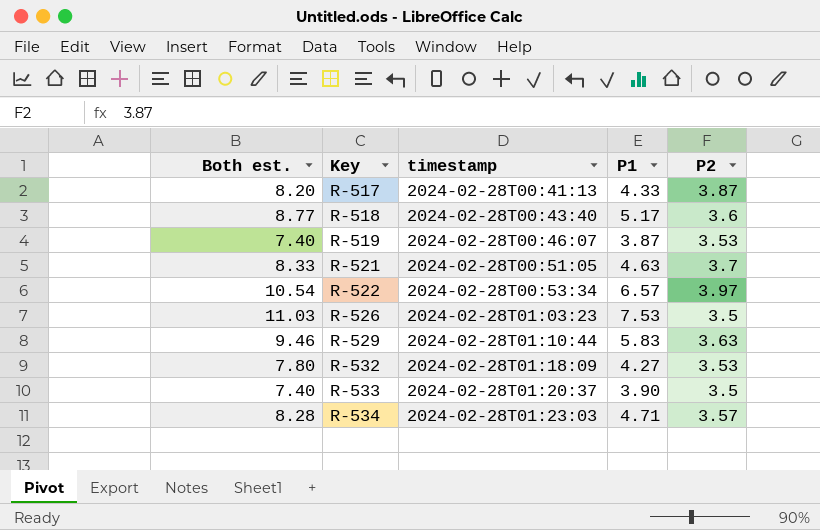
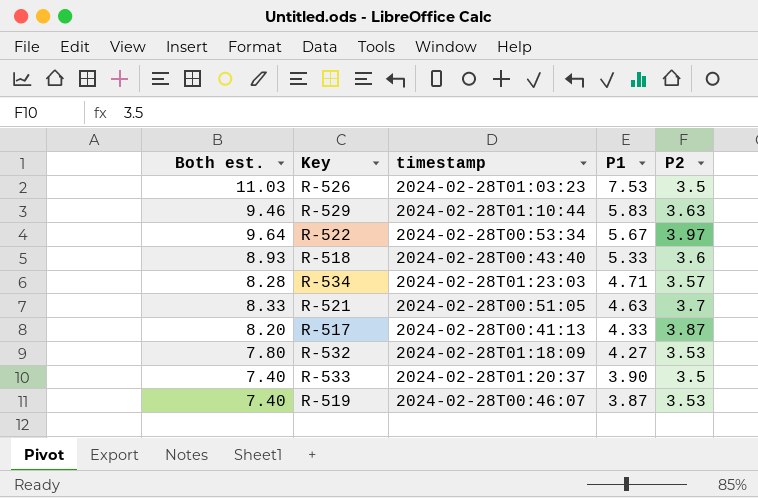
row order: Key ascending -> P1 descending
R-522 | Both est.: 10.54 -> 9.64
R-522 | P1: 6.57 -> 5.67
R-518 | Both est.: 8.77 -> 8.93
R-518 | P1: 5.17 -> 5.33

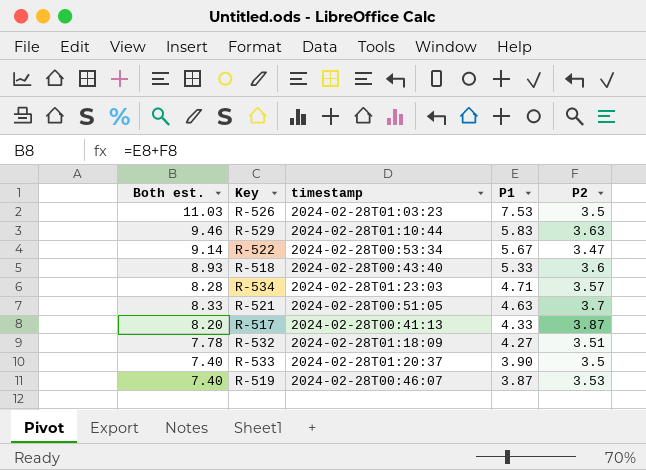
R-522 | Both est.: 9.64 -> 9.14
R-522 | P2: 3.97 -> 3.47
R-532 | Both est.: 7.80 -> 7.78
R-532 | P2: 3.53 -> 3.51

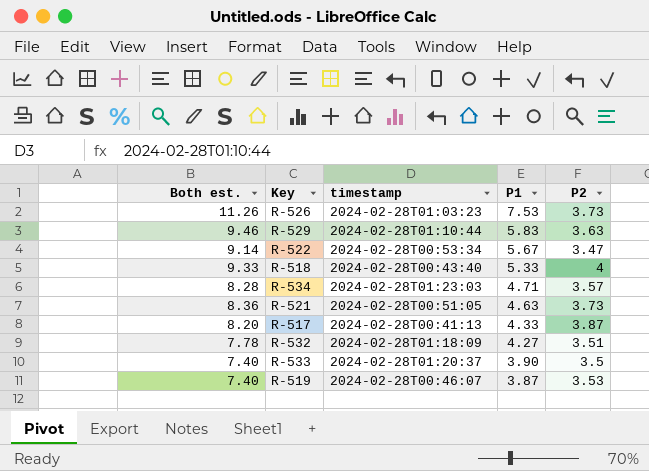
R-526 | Both est.: 11.03 -> 11.26
R-526 | P2: 3.5 -> 3.73
R-518 | Both est.: 8.93 -> 9.33
R-518 | P2: 3.6 -> 4
R-521 | Both est.: 8.33 -> 8.36
R-521 | P2: 3.7 -> 3.73

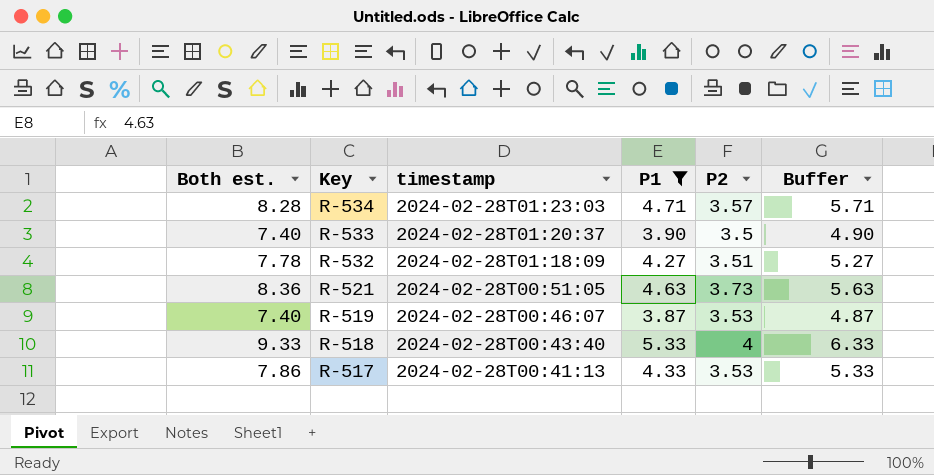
filter: none -> P1 <= 5.33
row order: P1 descending -> Key descending
column Buffer | formula: none -> [P1] + 1
R-517 | Both est.: 8.20 -> 7.86
R-517 | P2: 3.87 -> 3.53

